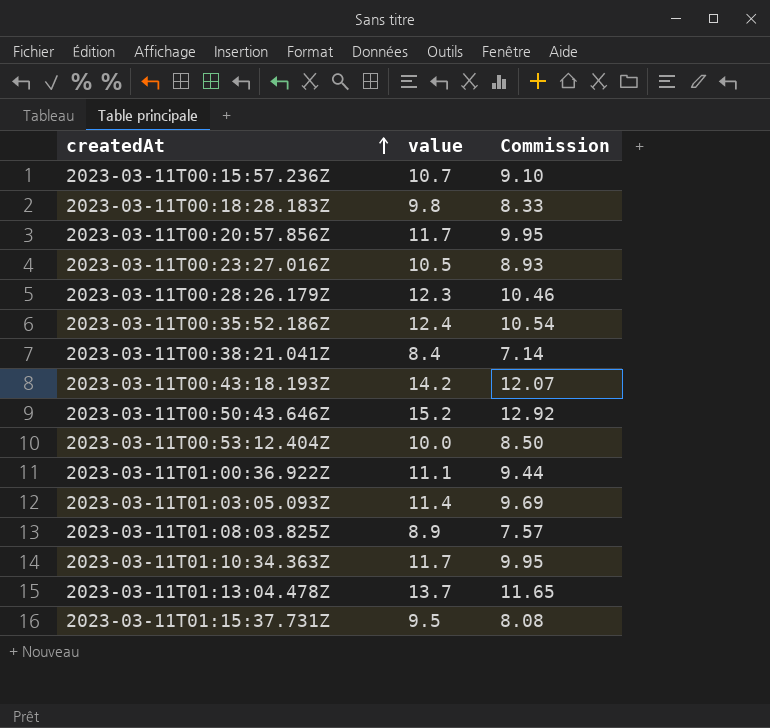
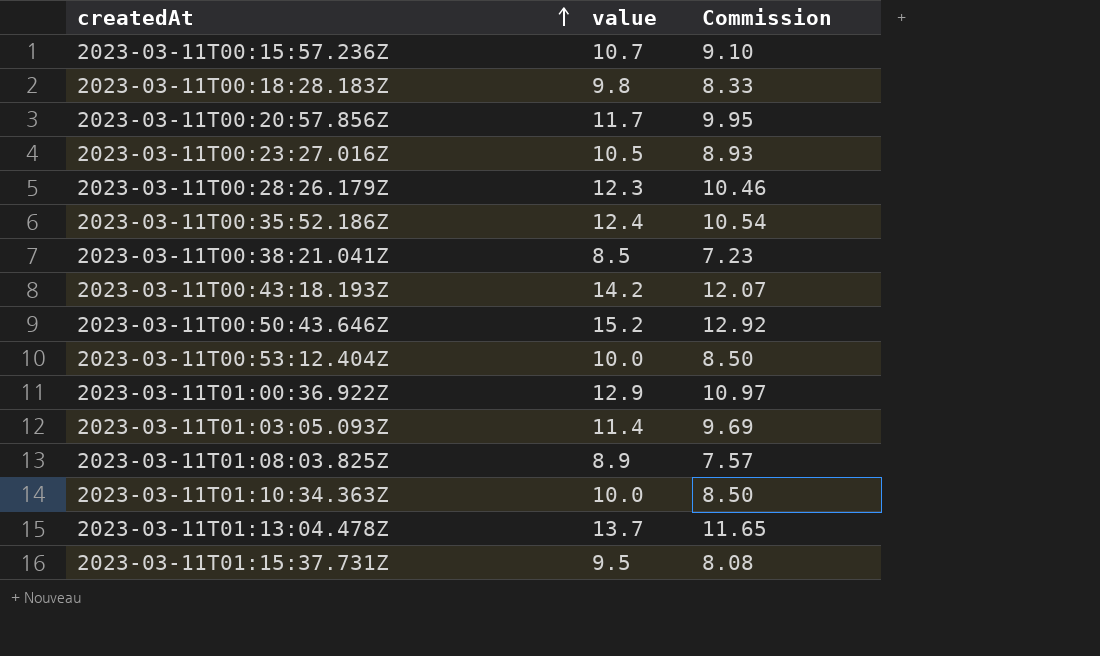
2023-03-11T00:38:21.041Z | value: 8.4 -> 8.5
2023-03-11T00:38:21.041Z | Commission: 7.14 -> 7.23
2023-03-11T01:00:36.922Z | value: 11.1 -> 12.9
2023-03-11T01:00:36.922Z | Commission: 9.44 -> 10.97
2023-03-11T01:10:34.363Z | value: 11.7 -> 10.0
2023-03-11T01:10:34.363Z | Commission: 9.95 -> 8.50

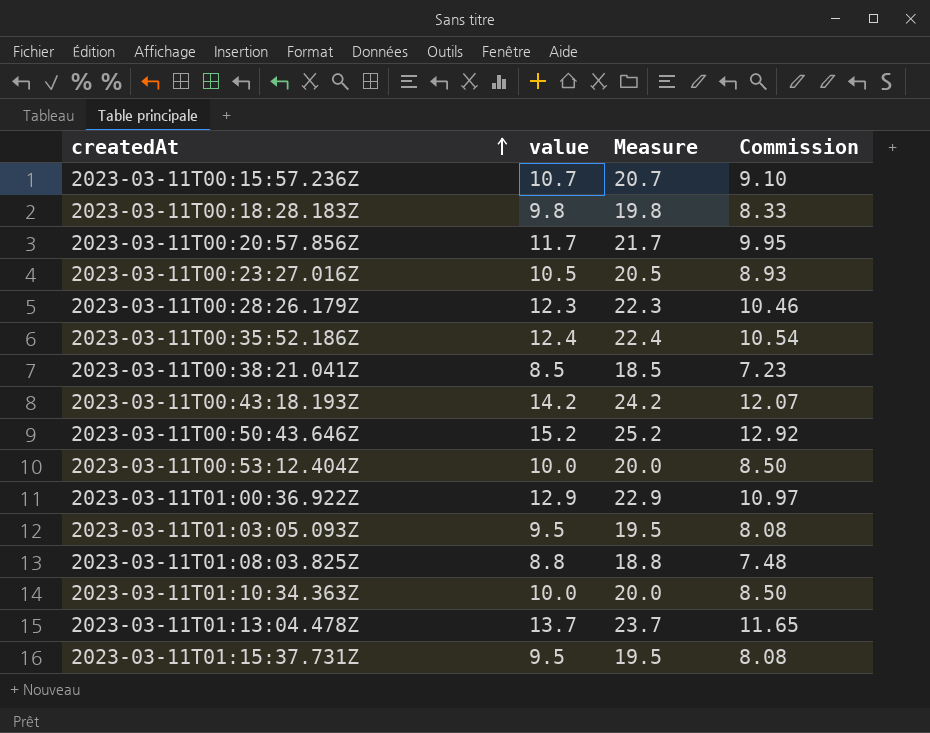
column Measure | formula: none -> [value] + 10
2023-03-11T01:03:05.093Z | value: 11.4 -> 9.5
2023-03-11T01:03:05.093Z | Commission: 9.69 -> 8.08
2023-03-11T01:08:03.825Z | value: 8.9 -> 8.8
2023-03-11T01:08:03.825Z | Commission: 7.57 -> 7.48

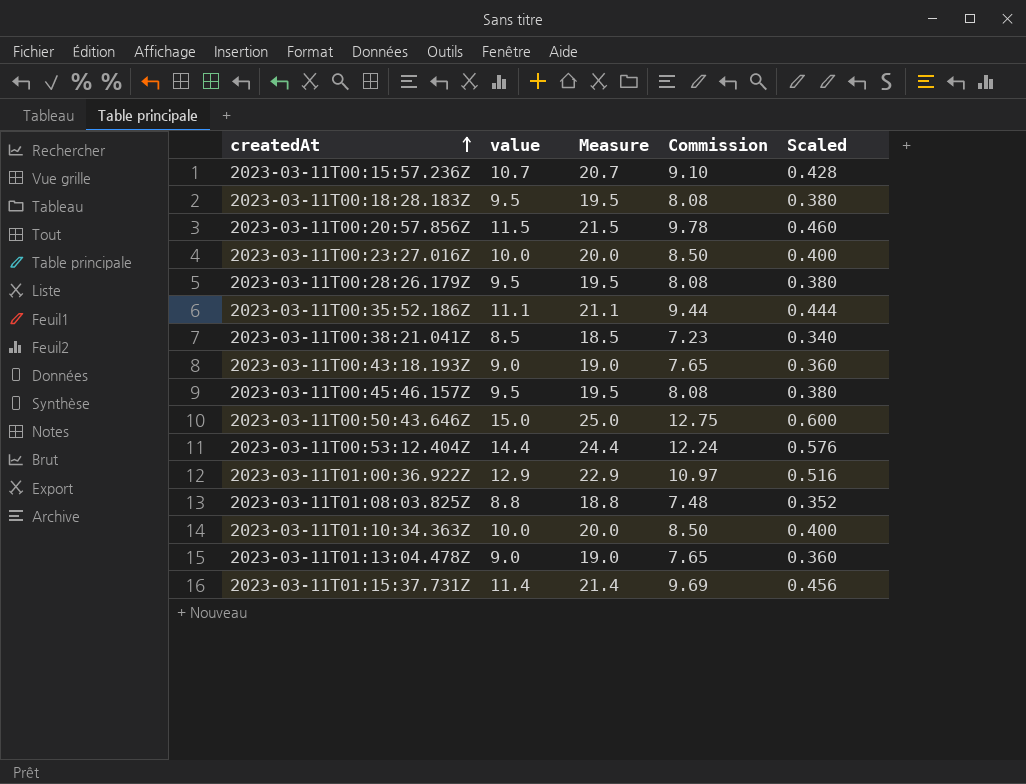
column Scaled | formula: none -> [value] * 0.04
row 2023-03-11T01:03:05.093Z: 9.5 | 19.5 | 8.08 -> none
2023-03-11T00:18:28.183Z | value: 9.8 -> 9.5
2023-03-11T00:18:28.183Z | Measure: 19.8 -> 19.5
2023-03-11T00:18:28.183Z | Commission: 8.33 -> 8.08
2023-03-11T00:20:57.856Z | value: 11.7 -> 11.5
2023-03-11T00:20:57.856Z | Measure: 21.7 -> 21.5
2023-03-11T00:20:57.856Z | Commission: 9.95 -> 9.78
2023-03-11T00:23:27.016Z | value: 10.5 -> 10.0
2023-03-11T00:23:27.016Z | Measure: 20.5 -> 20.0
2023-03-11T00:23:27.016Z | Commission: 8.93 -> 8.50
2023-03-11T00:28:26.179Z | value: 12.3 -> 9.5
2023-03-11T00:28:26.179Z | Measure: 22.3 -> 19.5
2023-03-11T00:28:26.179Z | Commission: 10.46 -> 8.08
2023-03-11T00:35:52.186Z | value: 12.4 -> 11.1
2023-03-11T00:35:52.186Z | Measure: 22.4 -> 21.1
2023-03-11T00:35:52.186Z | Commission: 10.54 -> 9.44
2023-03-11T00:43:18.193Z | value: 14.2 -> 9.0
2023-03-11T00:43:18.193Z | Measure: 24.2 -> 19.0
2023-03-11T00:43:18.193Z | Commission: 12.07 -> 7.65
row 2023-03-11T00:45:46.157Z: none -> 9.5 | 19.5 | 8.08 | 0.380
2023-03-11T00:50:43.646Z | value: 15.2 -> 15.0
2023-03-11T00:50:43.646Z | Measure: 25.2 -> 25.0
2023-03-11T00:50:43.646Z | Commission: 12.92 -> 12.75
2023-03-11T00:53:12.404Z | value: 10.0 -> 14.4
2023-03-11T00:53:12.404Z | Measure: 20.0 -> 24.4
2023-03-11T00:53:12.404Z | Commission: 8.50 -> 12.24
2023-03-11T01:13:04.478Z | value: 13.7 -> 9.0
2023-03-11T01:13:04.478Z | Measure: 23.7 -> 19.0
2023-03-11T01:13:04.478Z | Commission: 11.65 -> 7.65
2023-03-11T01:15:37.731Z | value: 9.5 -> 11.4
2023-03-11T01:15:37.731Z | Measure: 19.5 -> 21.4
2023-03-11T01:15:37.731Z | Commission: 8.08 -> 9.69

